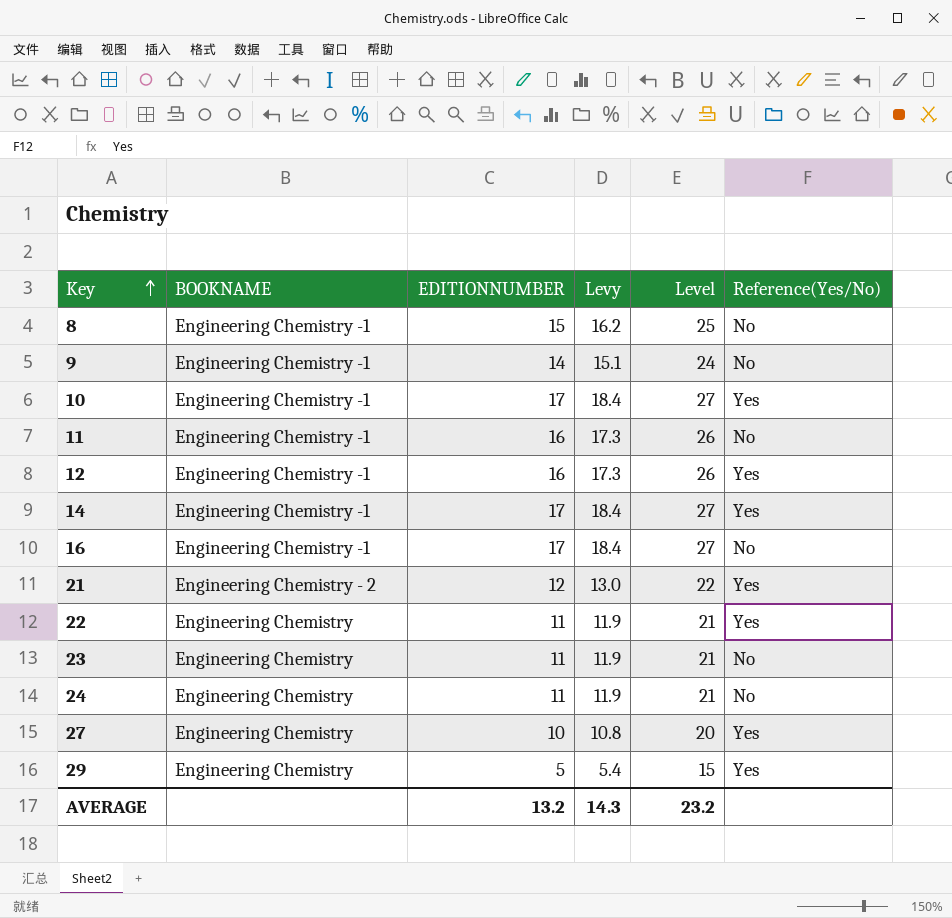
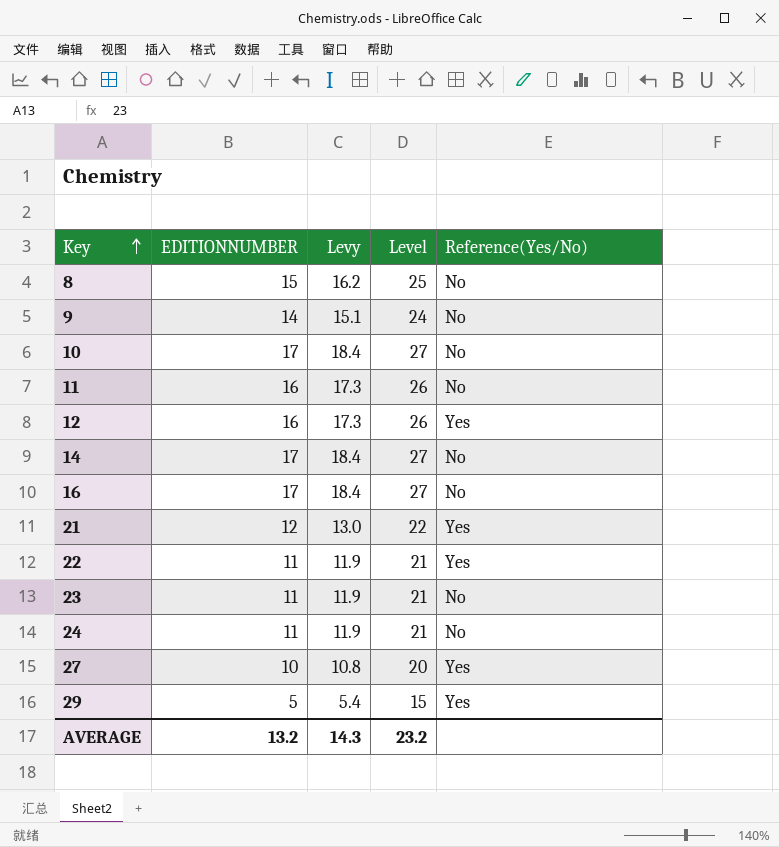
column BOOKNAME | position: 2 -> none
10 | Reference(Yes/No): Yes -> No
14 | Reference(Yes/No): Yes -> No

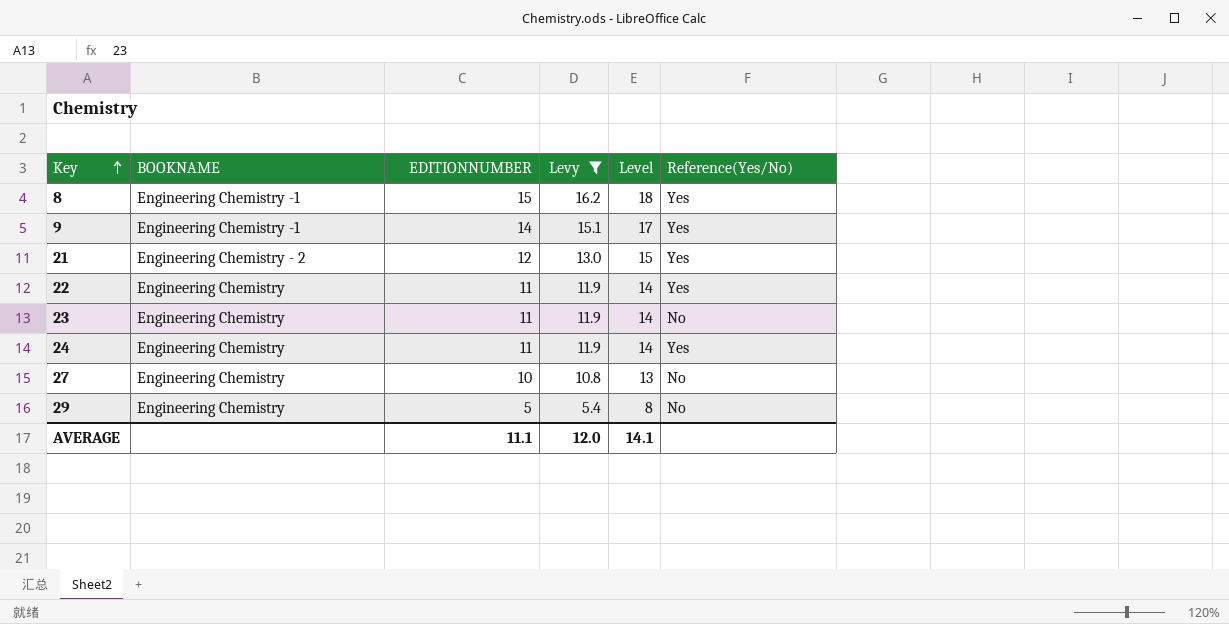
filter: none -> Levy <= 16.2
column BOOKNAME | position: none -> 2
column Level | formula: [EDITIONNUMBER] + 10 -> [EDITIONNUMBER] + 3
8 | Reference(Yes/No): No -> Yes
9 | Reference(Yes/No): No -> Yes
24 | Reference(Yes/No): No -> Yes
27 | Reference(Yes/No): Yes -> No
29 | Reference(Yes/No): Yes -> No
AVERAGE | EDITIONNUMBER: 13.2 -> 11.1
AVERAGE | Levy: 14.3 -> 12.0
AVERAGE | Level: 23.2 -> 14.1

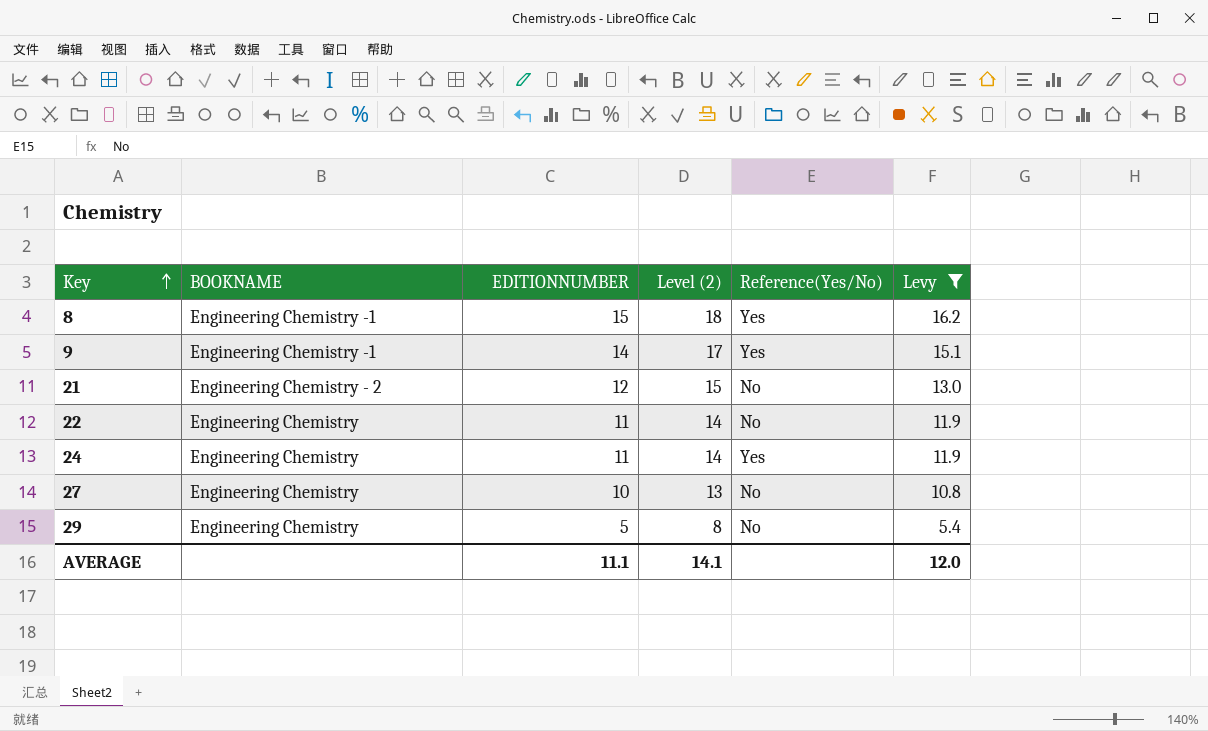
column name: Level -> Level (2)
column Levy | position: 4 -> 6
row 23: Engineering Chemistry | 11 | 11.9 | 14 | No -> none
21 | Reference(Yes/No): Yes -> No
22 | Reference(Yes/No): Yes -> No

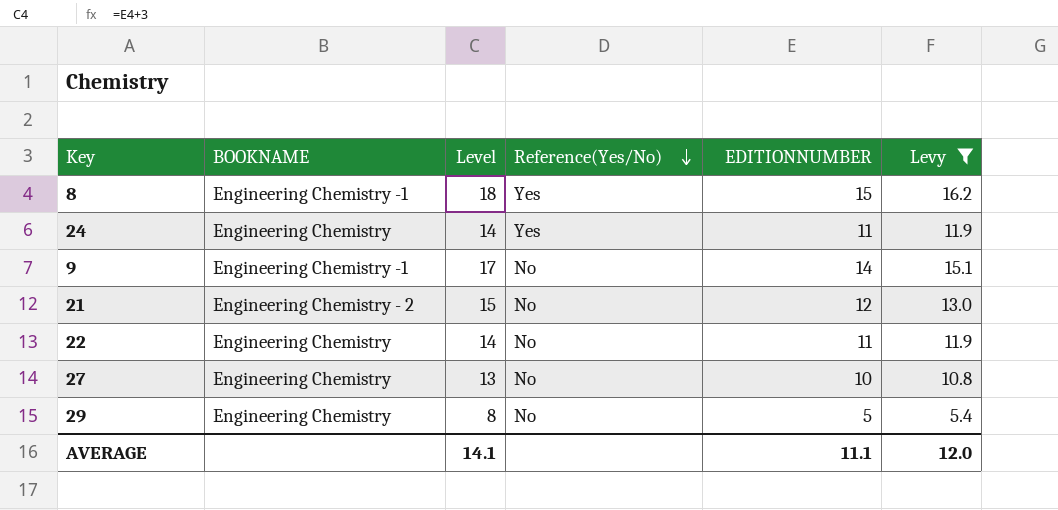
row order: Key ascending -> Reference(Yes/No) descending
column name: Level (2) -> Level
column EDITIONNUMBER | position: 3 -> 5
9 | Reference(Yes/No): Yes -> No

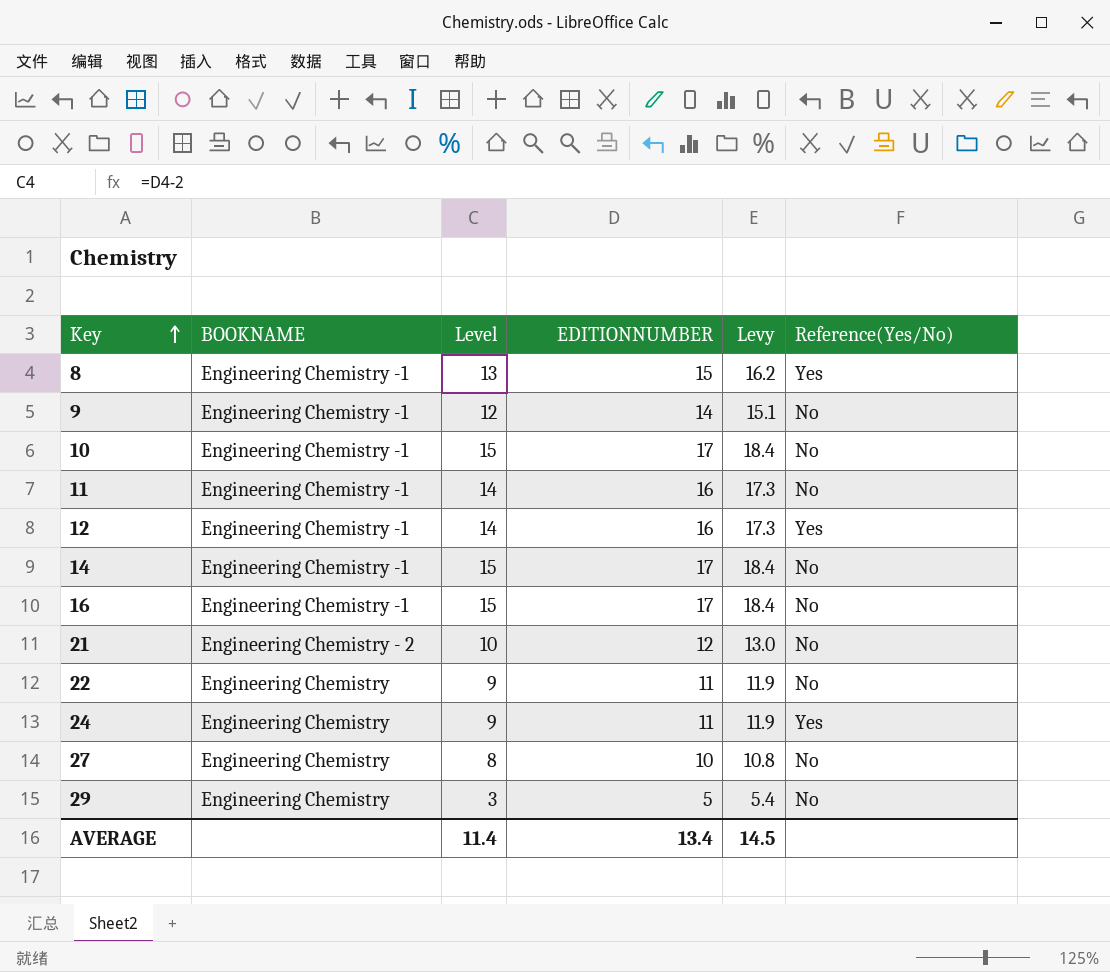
filter: Levy <= 16.2 -> none
row order: Reference(Yes/No) descending -> Key ascending
column Level | formula: [EDITIONNUMBER] + 3 -> [EDITIONNUMBER] - 2
column Reference(Yes/No) | position: 4 -> 6
AVERAGE | Level: 14.1 -> 11.4
AVERAGE | EDITIONNUMBER: 11.1 -> 13.4
AVERAGE | Levy: 12.0 -> 14.5

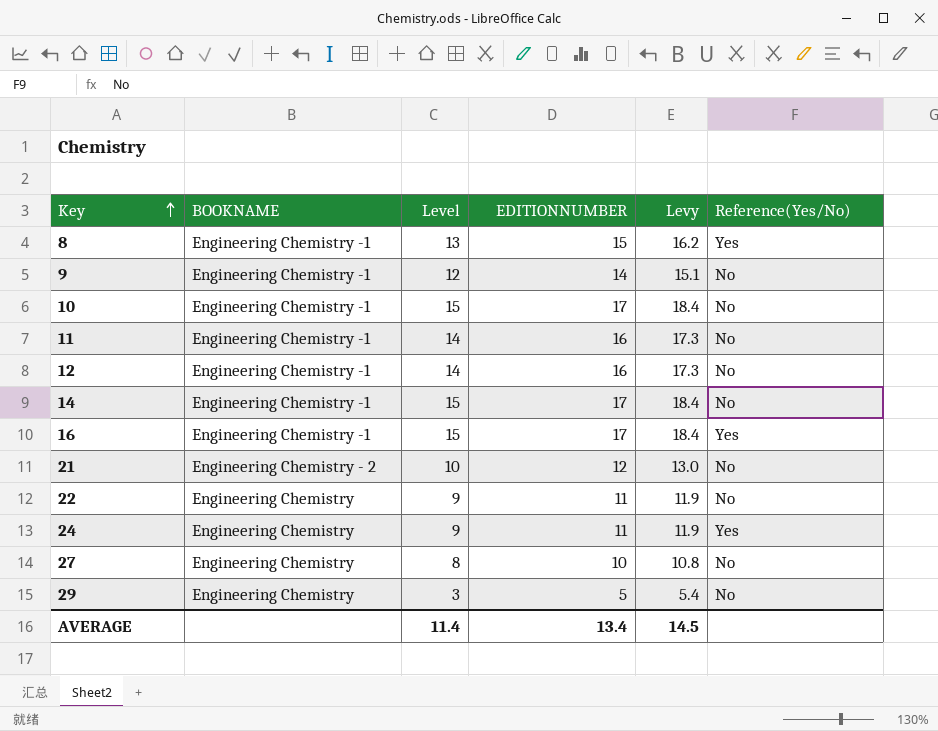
12 | Reference(Yes/No): Yes -> No
16 | Reference(Yes/No): No -> Yes

